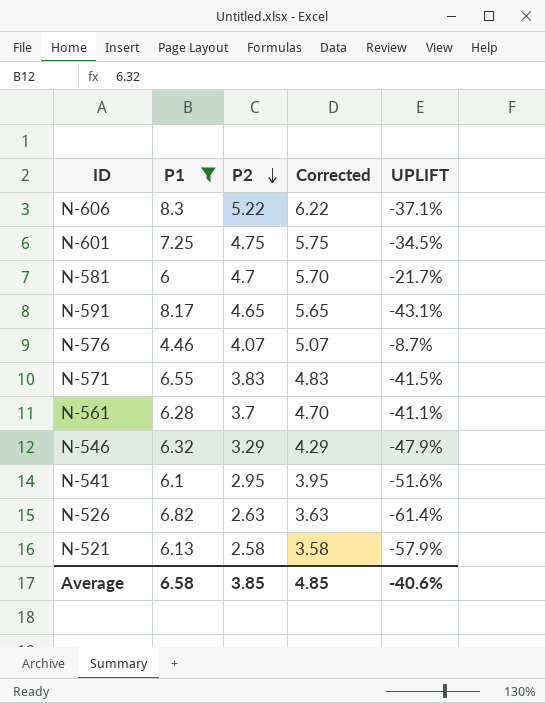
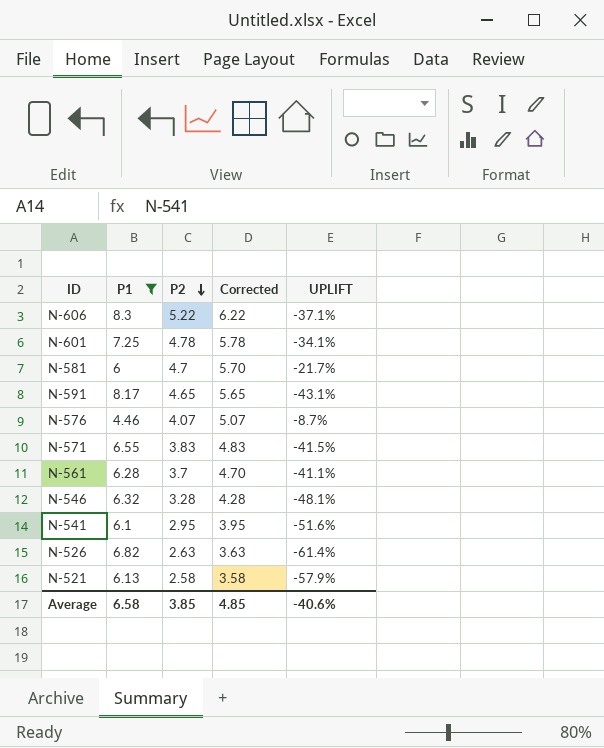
N-601 | P2: 4.75 -> 4.78
N-601 | Corrected: 5.75 -> 5.78
N-601 | UPLIFT: -34.5% -> -34.1%
N-546 | P2: 3.29 -> 3.28
N-546 | Corrected: 4.29 -> 4.28
N-546 | UPLIFT: -47.9% -> -48.1%

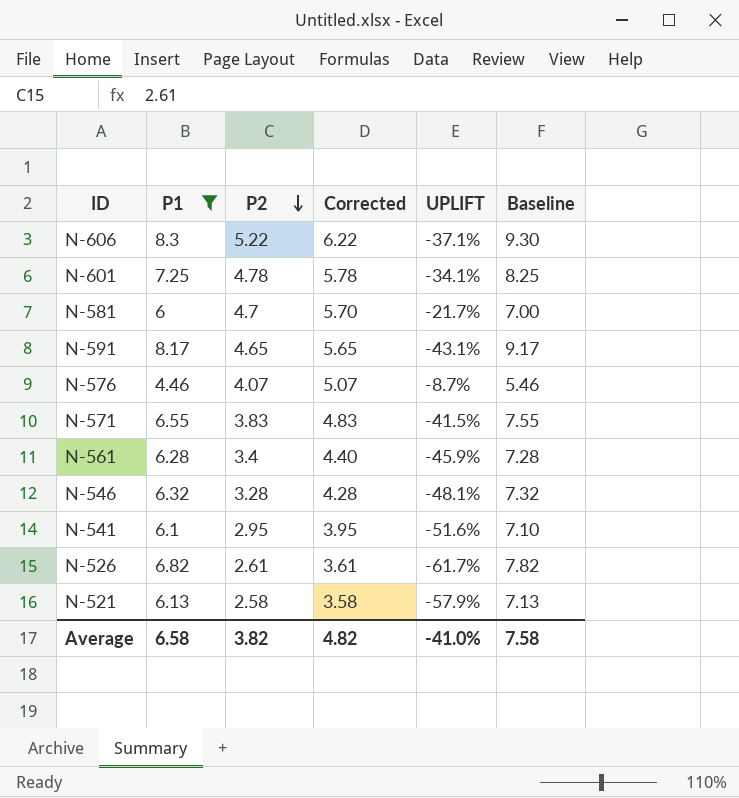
column Baseline | formula: none -> [P1] + 1
N-561 | P2: 3.7 -> 3.4
N-561 | Corrected: 4.70 -> 4.40
N-561 | UPLIFT: -41.1% -> -45.9%
N-526 | P2: 2.63 -> 2.61
N-526 | Corrected: 3.63 -> 3.61
N-526 | UPLIFT: -61.4% -> -61.7%
Average | P2: 3.85 -> 3.82
Average | Corrected: 4.85 -> 4.82
Average | UPLIFT: -40.6% -> -41.0%

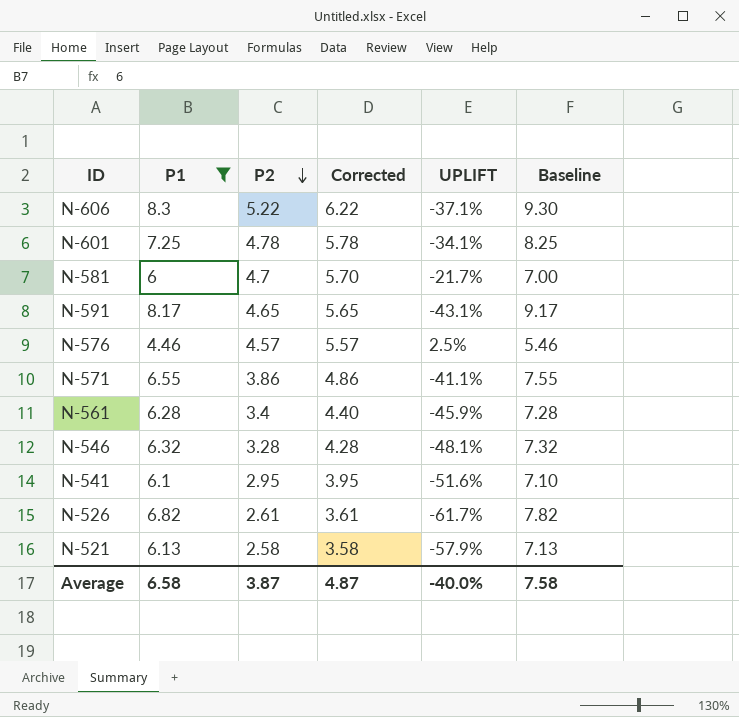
N-576 | P2: 4.07 -> 4.57
N-576 | Corrected: 5.07 -> 5.57
N-576 | UPLIFT: -8.7% -> 2.5%
N-571 | P2: 3.83 -> 3.86
N-571 | Corrected: 4.83 -> 4.86
N-571 | UPLIFT: -41.5% -> -41.1%
Average | P2: 3.82 -> 3.87
Average | Corrected: 4.82 -> 4.87
Average | UPLIFT: -41.0% -> -40.0%

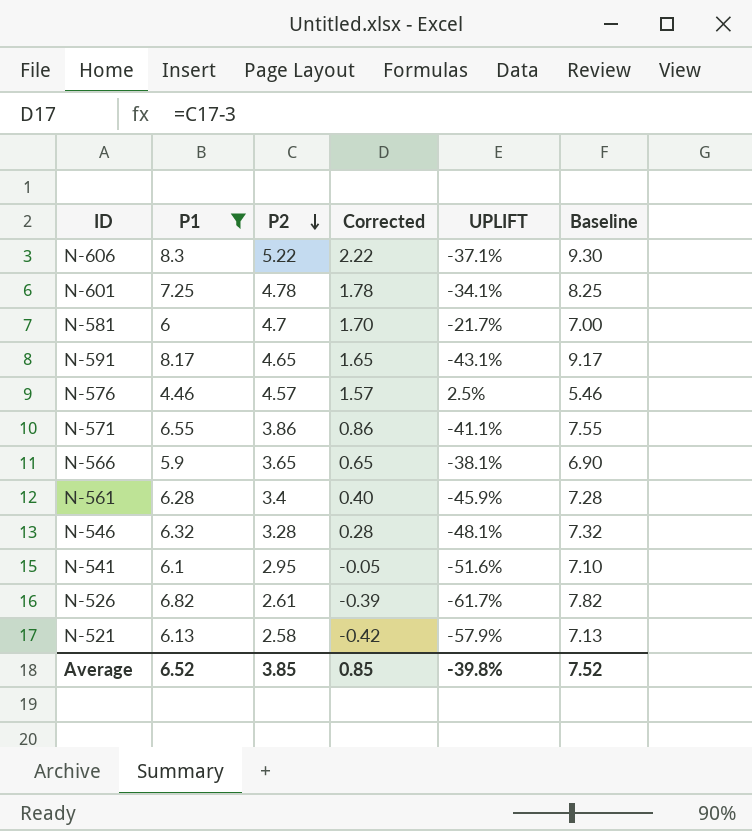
column Corrected | formula: [P2] + 1 -> [P2] - 3
row N-566: none -> 5.9 | 3.65 | 0.65 | -38.1% | 6.90
Average | P1: 6.58 -> 6.52
Average | P2: 3.87 -> 3.85
Average | Corrected: 4.87 -> 0.85
Average | UPLIFT: -40.0% -> -39.8%
Average | Baseline: 7.58 -> 7.52

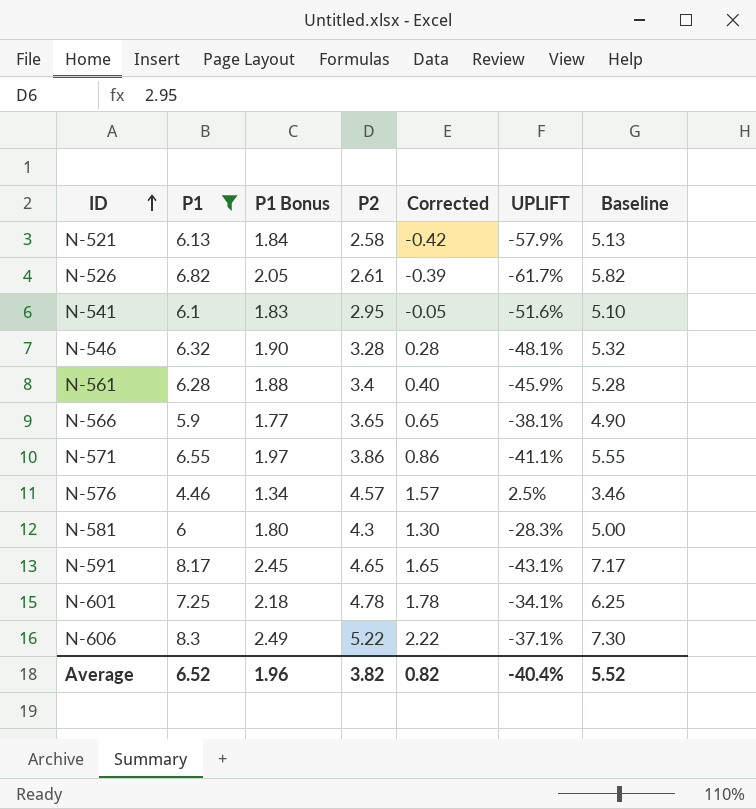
row order: P2 descending -> ID ascending
column P1 Bonus | formula: none -> [P1] * 0.3
column Baseline | formula: [P1] + 1 -> [P1] - 1
N-581 | P2: 4.7 -> 4.3
N-581 | Corrected: 1.70 -> 1.30
N-581 | UPLIFT: -21.7% -> -28.3%
Average | P2: 3.85 -> 3.82
Average | Corrected: 0.85 -> 0.82
Average | UPLIFT: -39.8% -> -40.4%
Average | Baseline: 7.52 -> 5.52

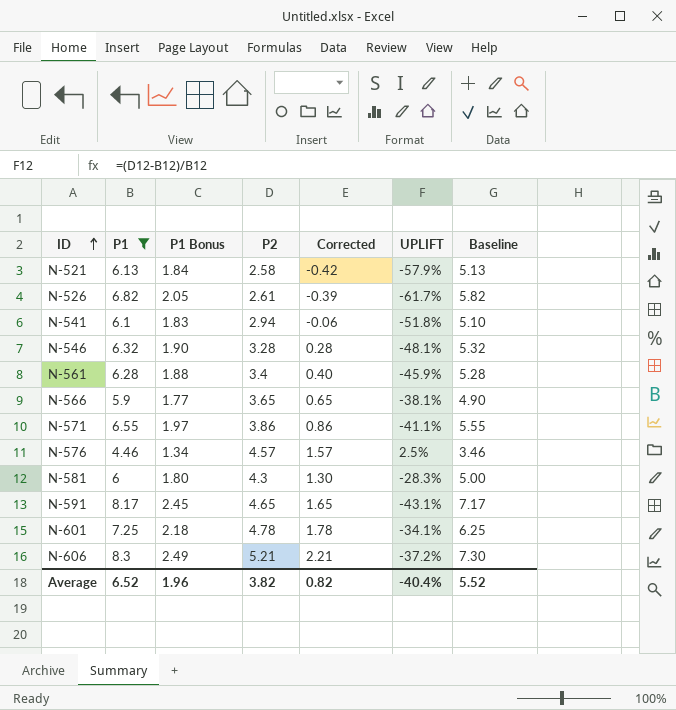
N-541 | P2: 2.95 -> 2.94
N-541 | Corrected: -0.05 -> -0.06
N-541 | UPLIFT: -51.6% -> -51.8%
N-606 | P2: 5.22 -> 5.21
N-606 | Corrected: 2.22 -> 2.21
N-606 | UPLIFT: -37.1% -> -37.2%

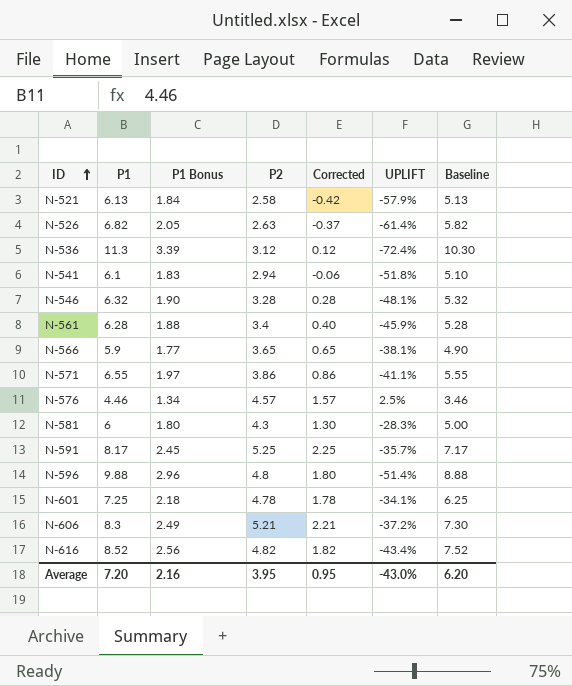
filter: P1 <= 8.3 -> none
N-526 | P2: 2.61 -> 2.63
N-526 | Corrected: -0.39 -> -0.37
N-526 | UPLIFT: -61.7% -> -61.4%
N-591 | P2: 4.65 -> 5.25
N-591 | Corrected: 1.65 -> 2.25
N-591 | UPLIFT: -43.1% -> -35.7%
Average | P1: 6.52 -> 7.20
Average | P1 Bonus: 1.96 -> 2.16
Average | P2: 3.82 -> 3.95
Average | Corrected: 0.82 -> 0.95
Average | UPLIFT: -40.4% -> -43.0%
Average | Baseline: 5.52 -> 6.20

